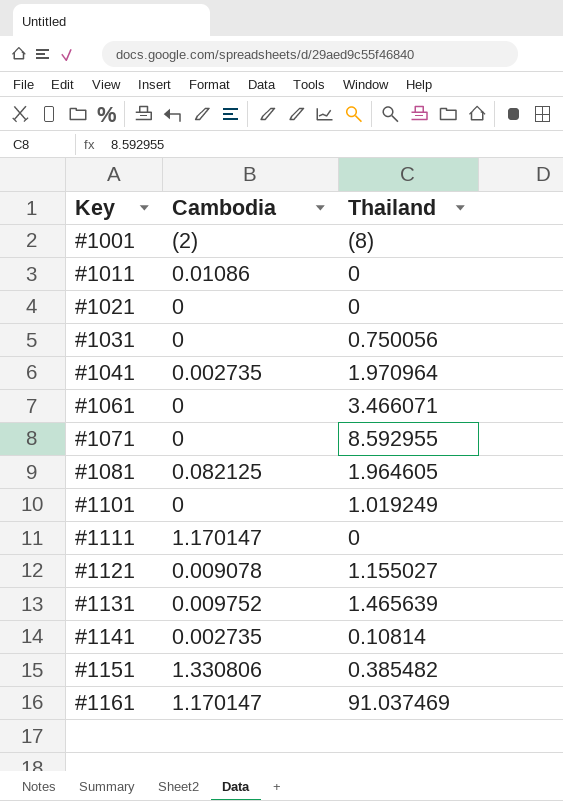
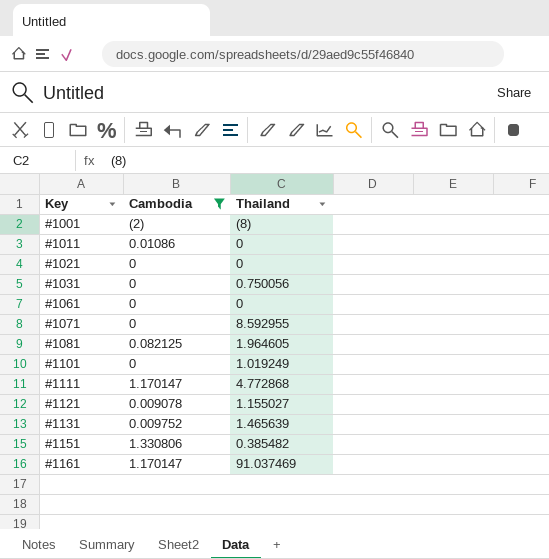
filter: none -> Cambodia != 0.002735
#1061 | Thailand: 3.466071 -> 0
#1111 | Thailand: 0 -> 4.772868

